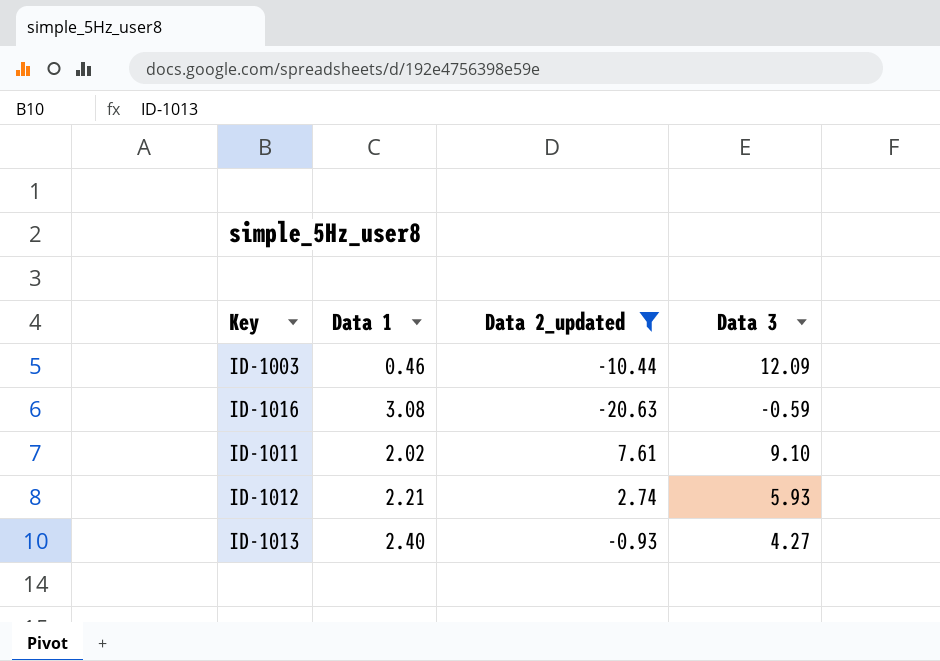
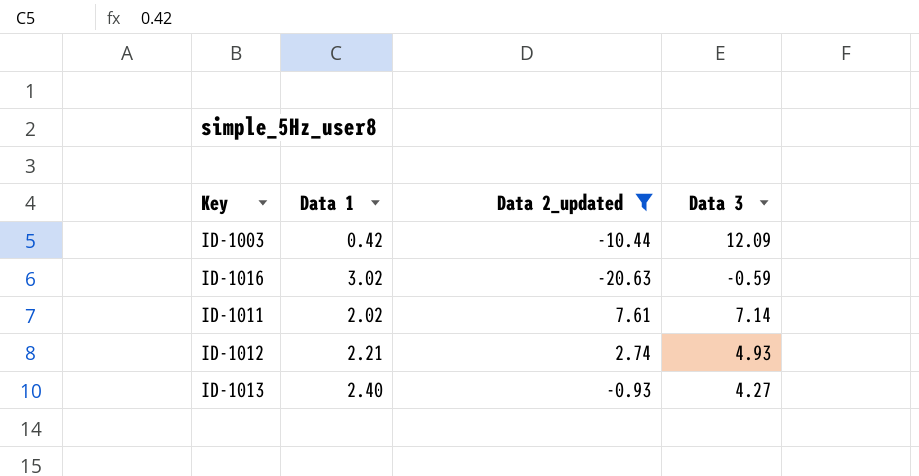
ID-1003 | Data 1: 0.46 -> 0.42
ID-1016 | Data 1: 3.08 -> 3.02
ID-1011 | Data 3: 9.10 -> 7.14
ID-1012 | Data 3: 5.93 -> 4.93

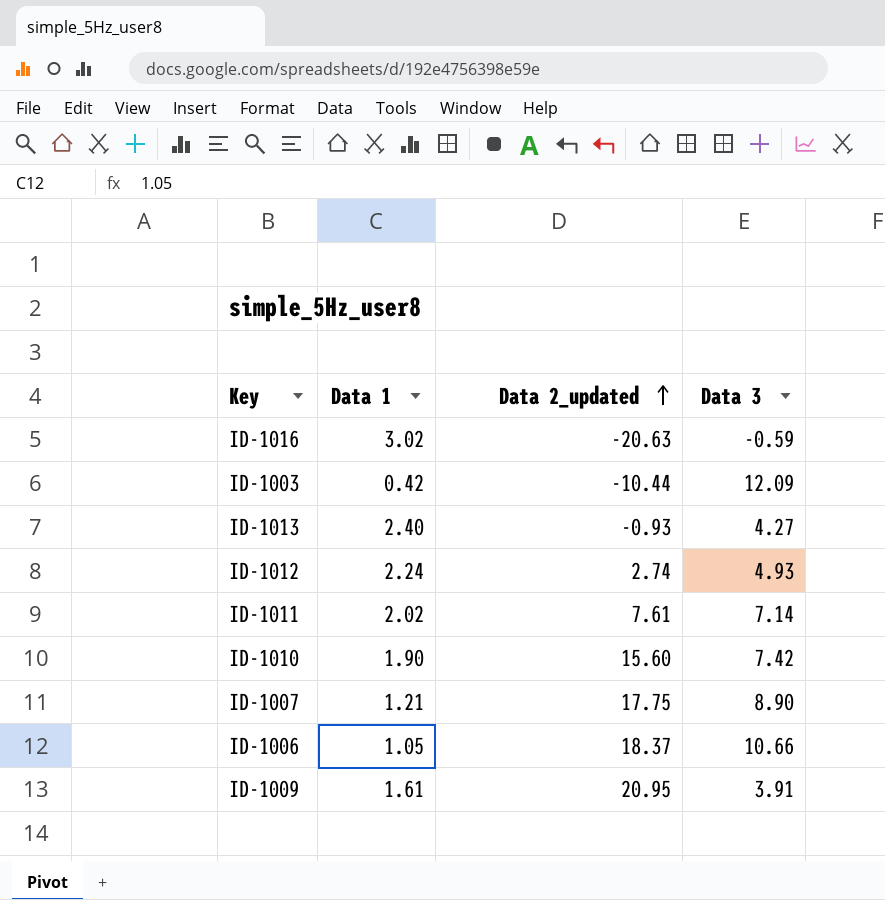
filter: Data 2_updated <= 7.61 -> none
row order: none -> Data 2_updated ascending
ID-1012 | Data 1: 2.21 -> 2.24

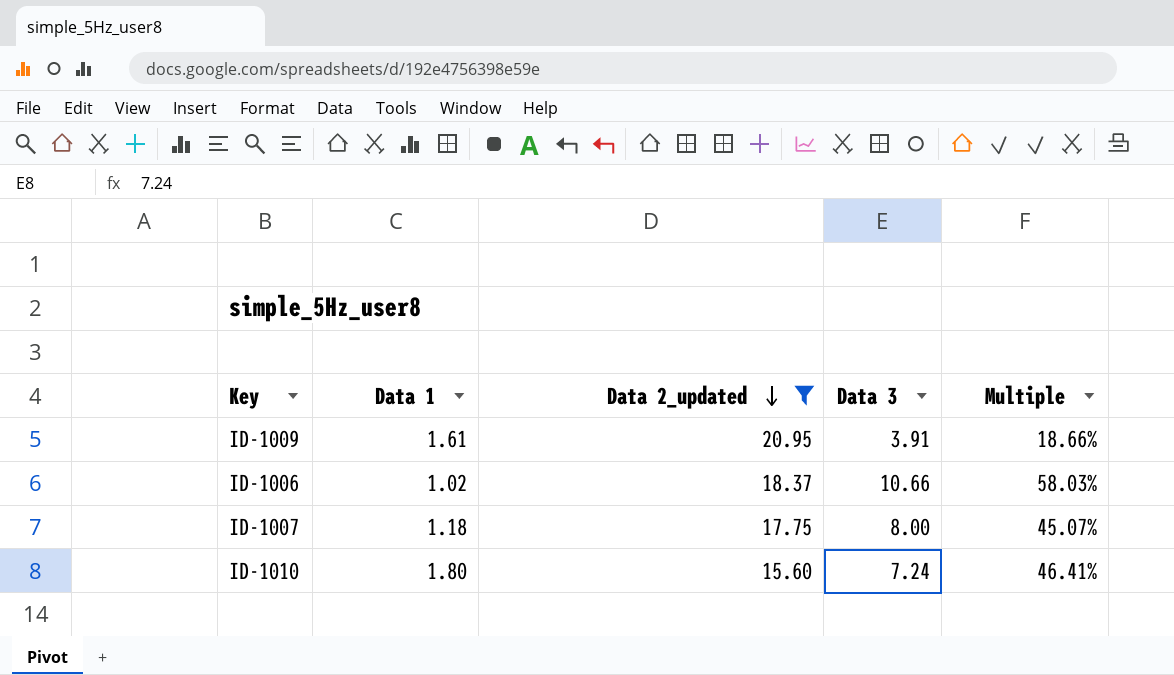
filter: none -> Data 2_updated >= 15.60
row order: Data 2_updated ascending -> Data 2_updated descending
column Multiple | formula: none -> [Data 3] / [Data 2_updated]
ID-1006 | Data 1: 1.05 -> 1.02
ID-1007 | Data 1: 1.21 -> 1.18
ID-1007 | Data 3: 8.90 -> 8.00
ID-1010 | Data 1: 1.90 -> 1.80
ID-1010 | Data 3: 7.42 -> 7.24

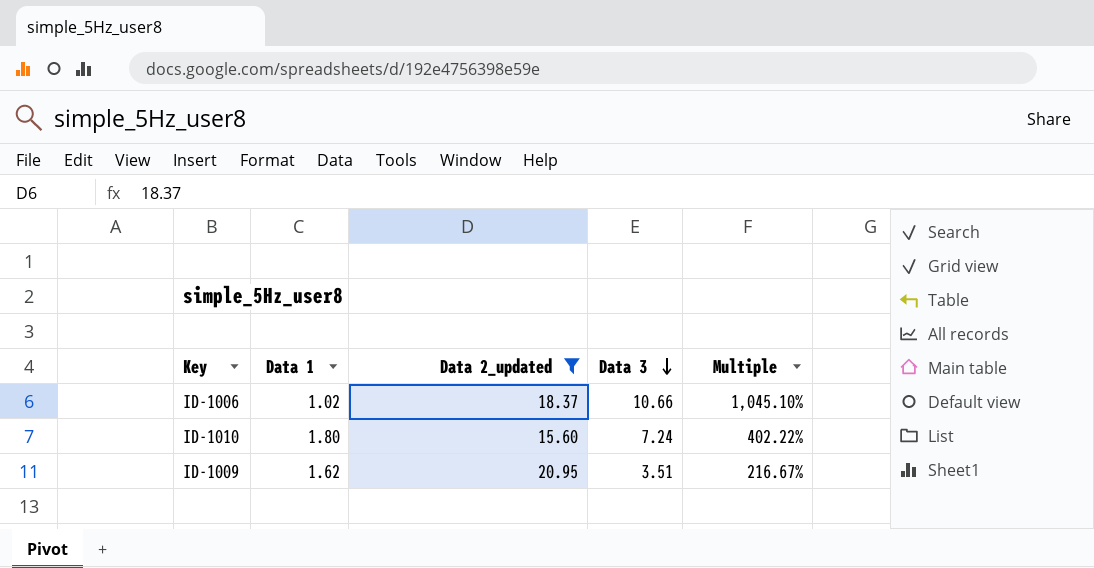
row order: Data 2_updated descending -> Data 3 descending
column Multiple | formula: [Data 3] / [Data 2_updated] -> [Data 3] / [Data 1]
row ID-1007: 1.18 | 17.75 | 8.00 | 45.07% -> none
ID-1009 | Data 1: 1.61 -> 1.62
ID-1009 | Data 3: 3.91 -> 3.51

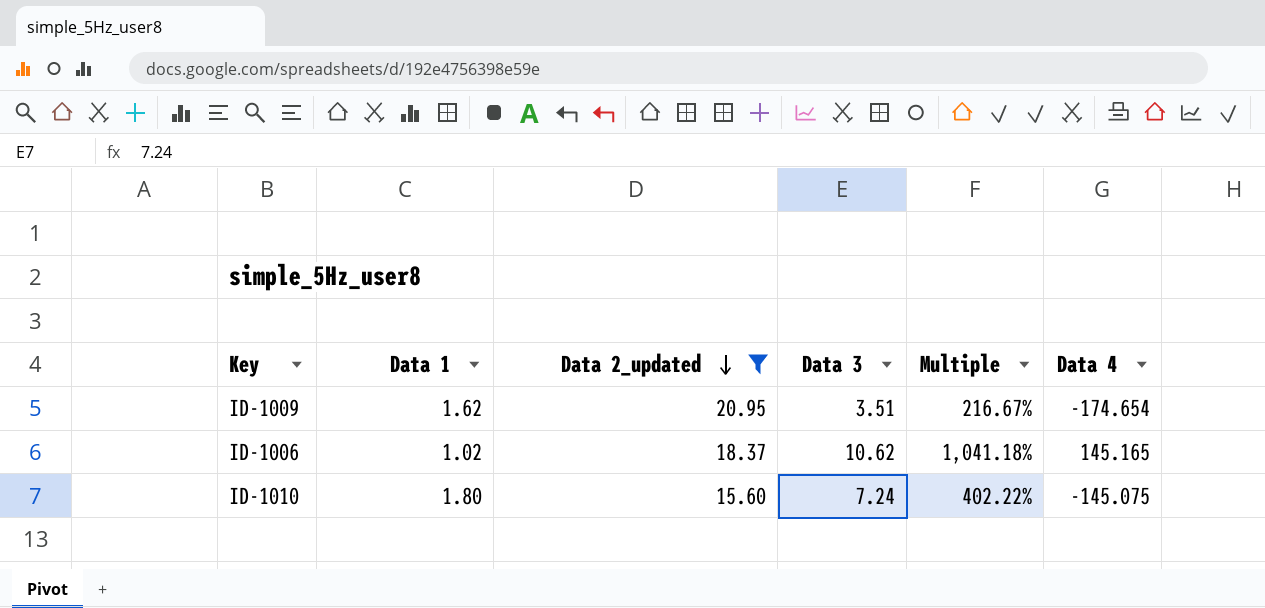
row order: Data 3 descending -> Data 2_updated descending
column Data 4 | position: none -> 6
ID-1006 | Data 3: 10.66 -> 10.62
ID-1006 | Multiple: 1,045.10% -> 1,041.18%

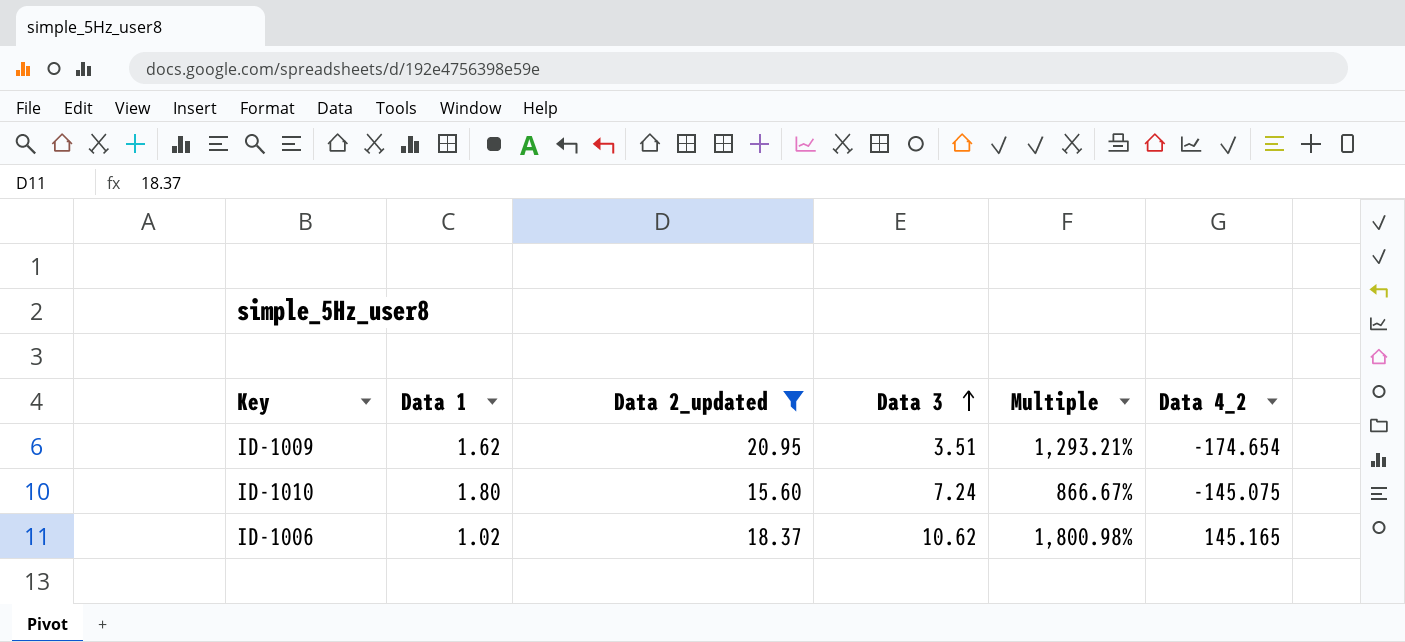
row order: Data 2_updated descending -> Data 3 ascending
column Multiple | formula: [Data 3] / [Data 1] -> [Data 2_updated] / [Data 1]
column name: Data 4 -> Data 4_2

